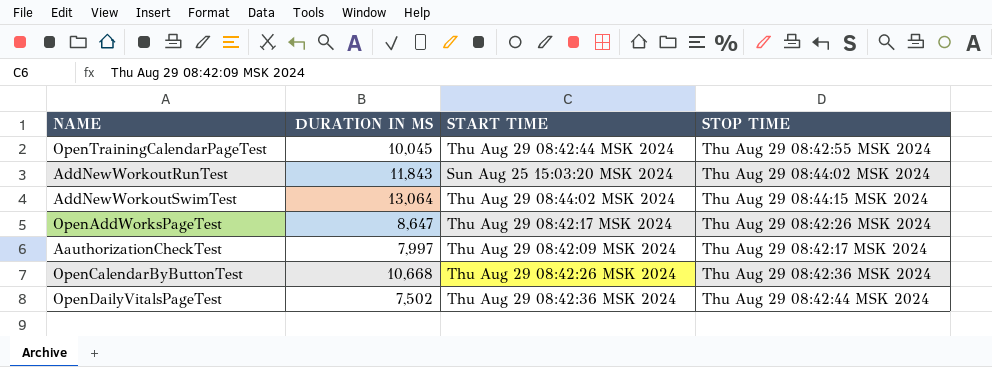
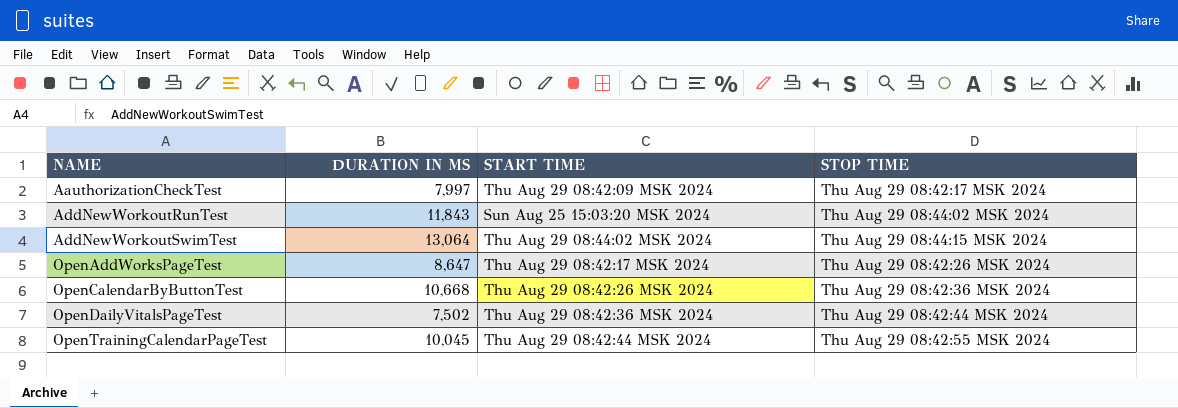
row order: none -> NAME ascending

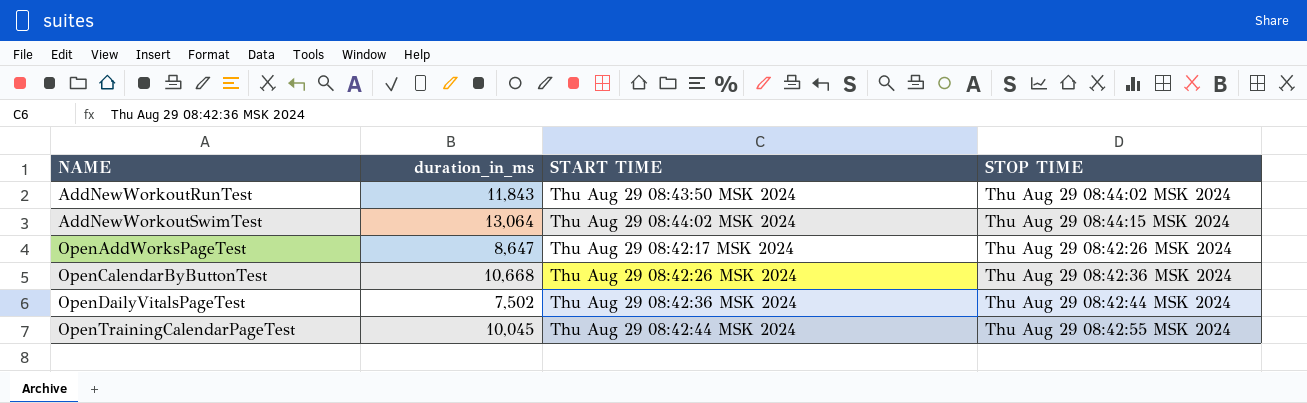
column name: DURATION IN MS -> duration_in_ms
row AauthorizationCheckTest: 7,997 | Thu Aug 29 08:42:09 MSK 2024 | Thu Aug 29 08:42:17 MSK 2024 -> none
AddNewWorkoutRunTest | START TIME: Sun Aug 25 15:03:20 MSK 2024 -> Thu Aug 29 08:43:50 MSK 2024

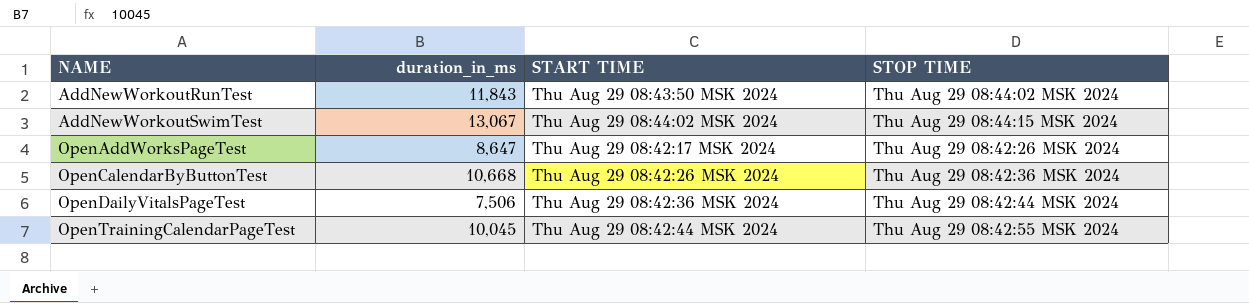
AddNewWorkoutSwimTest | duration_in_ms: 13,064 -> 13,067
OpenDailyVitalsPageTest | duration_in_ms: 7,502 -> 7,506

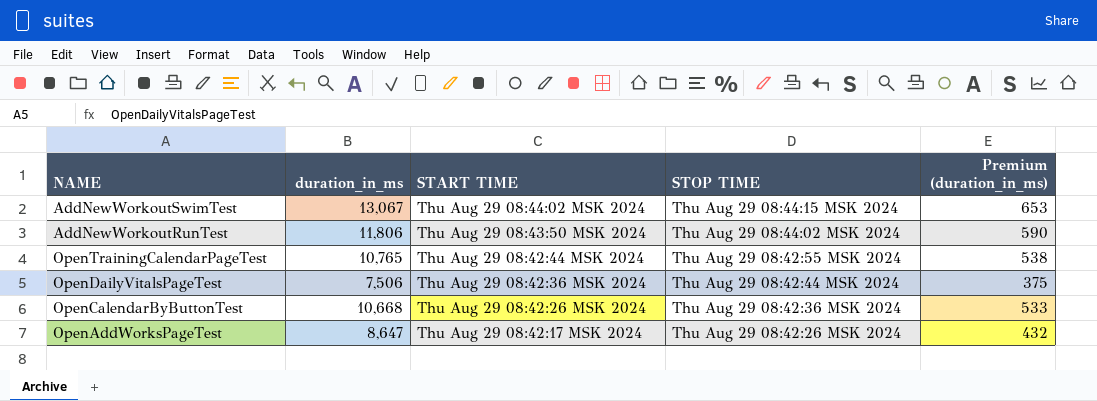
row order: NAME ascending -> START TIME descending
column Premium (duration_in_ms) | formula: none -> [duration_in_ms] * 0.05
AddNewWorkoutRunTest | duration_in_ms: 11,843 -> 11,806
OpenTrainingCalendarPageTest | duration_in_ms: 10,045 -> 10,765

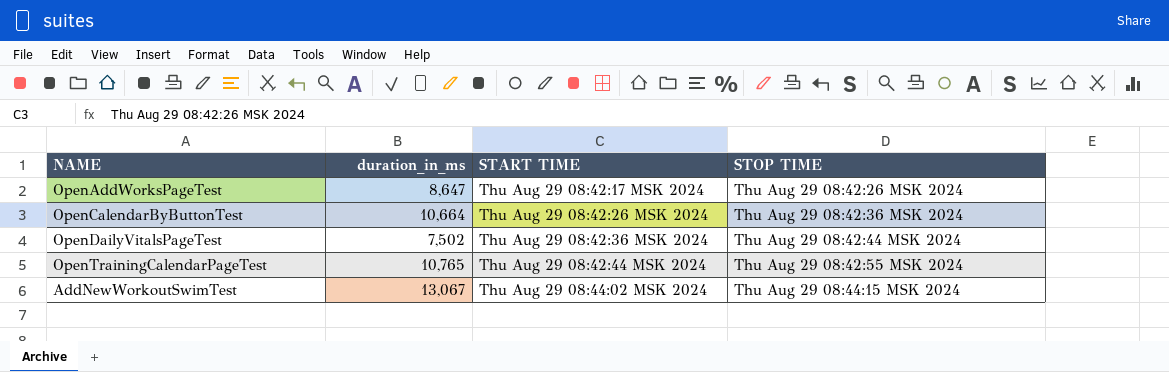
row order: START TIME descending -> START TIME ascending
column Premium (duration_in_ms) | formula: [duration_in_ms] * 0.05 -> none
row AddNewWorkoutRunTest: 11,806 | Thu Aug 29 08:43:50 MSK 2024 | Thu Aug 29 08:44:02 MSK 2024 | 590 -> none
OpenCalendarByButtonTest | duration_in_ms: 10,668 -> 10,664
OpenDailyVitalsPageTest | duration_in_ms: 7,506 -> 7,502

